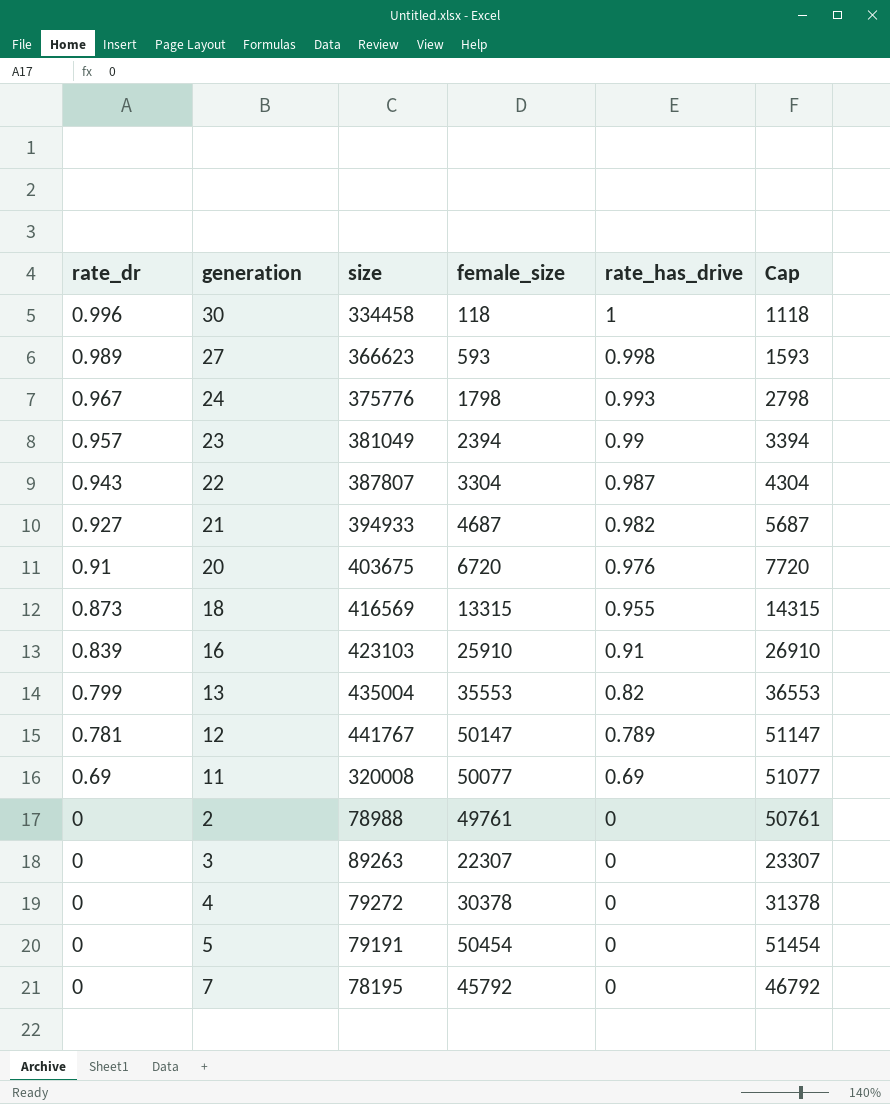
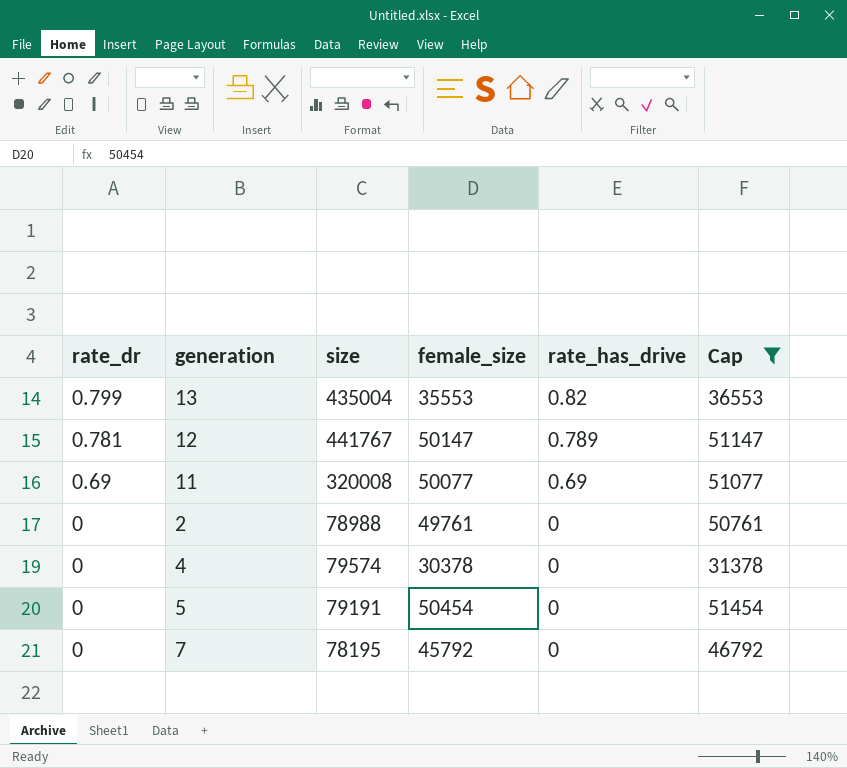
filter: none -> Cap >= 31378
4 | size: 79272 -> 79574

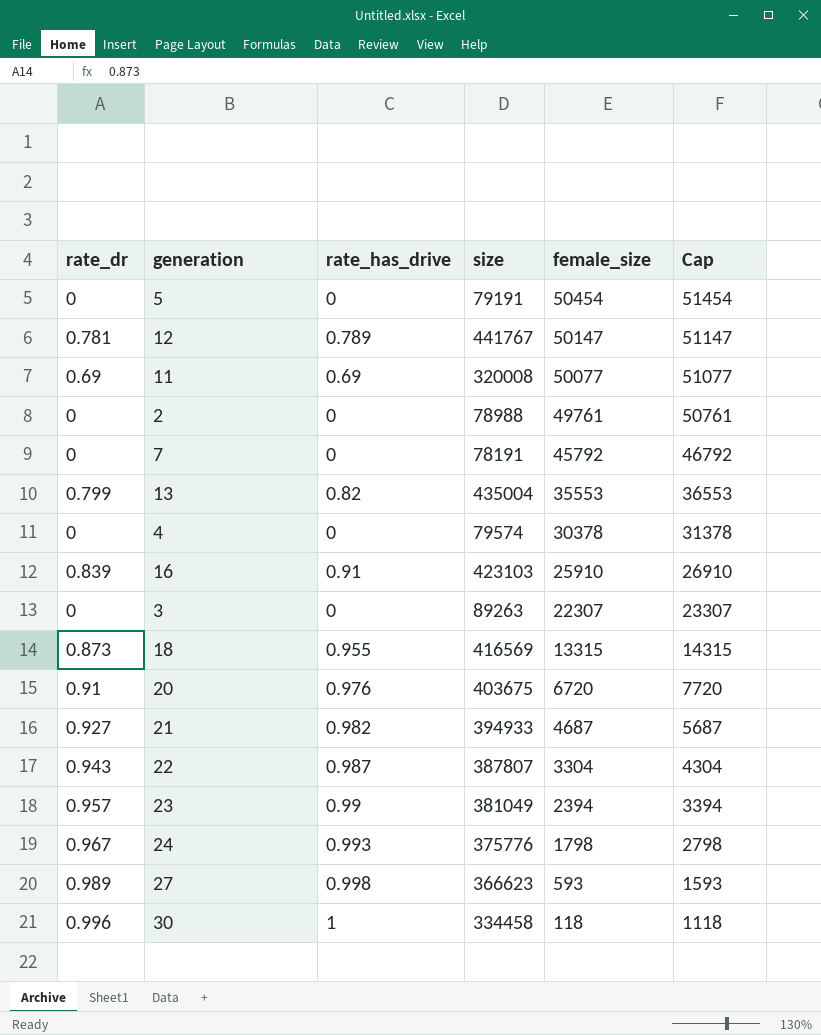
filter: Cap >= 31378 -> none
row order: rate_dr descending -> female_size descending
column rate_has_drive | position: 5 -> 3
7 | size: 78195 -> 78191

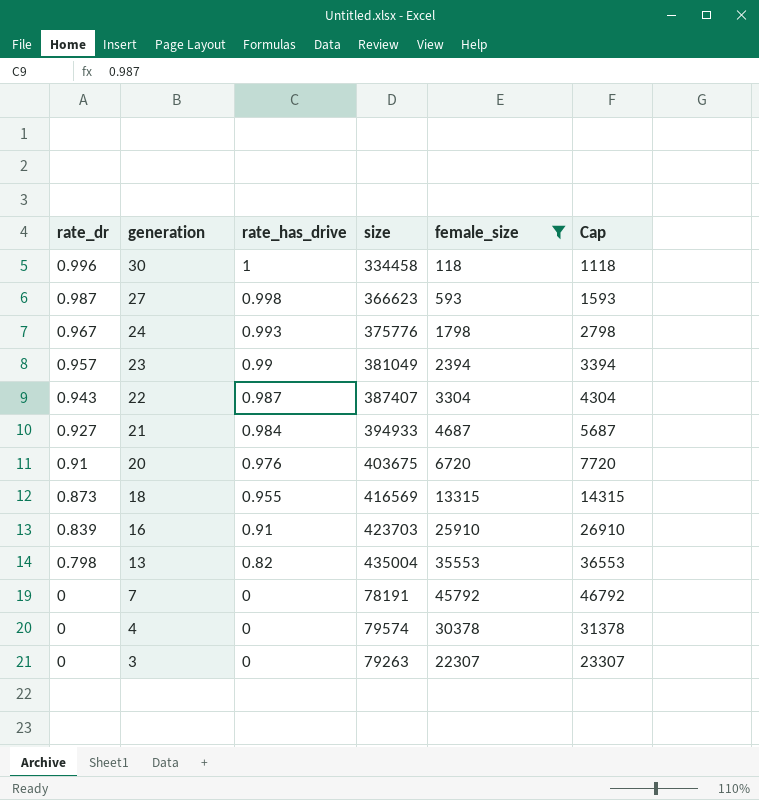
filter: none -> female_size <= 45792
row order: female_size descending -> rate_dr descending
27 | rate_dr: 0.989 -> 0.987
22 | size: 387807 -> 387407
21 | rate_has_drive: 0.982 -> 0.984
16 | size: 423103 -> 423703
13 | rate_dr: 0.799 -> 0.798
3 | size: 89263 -> 79263

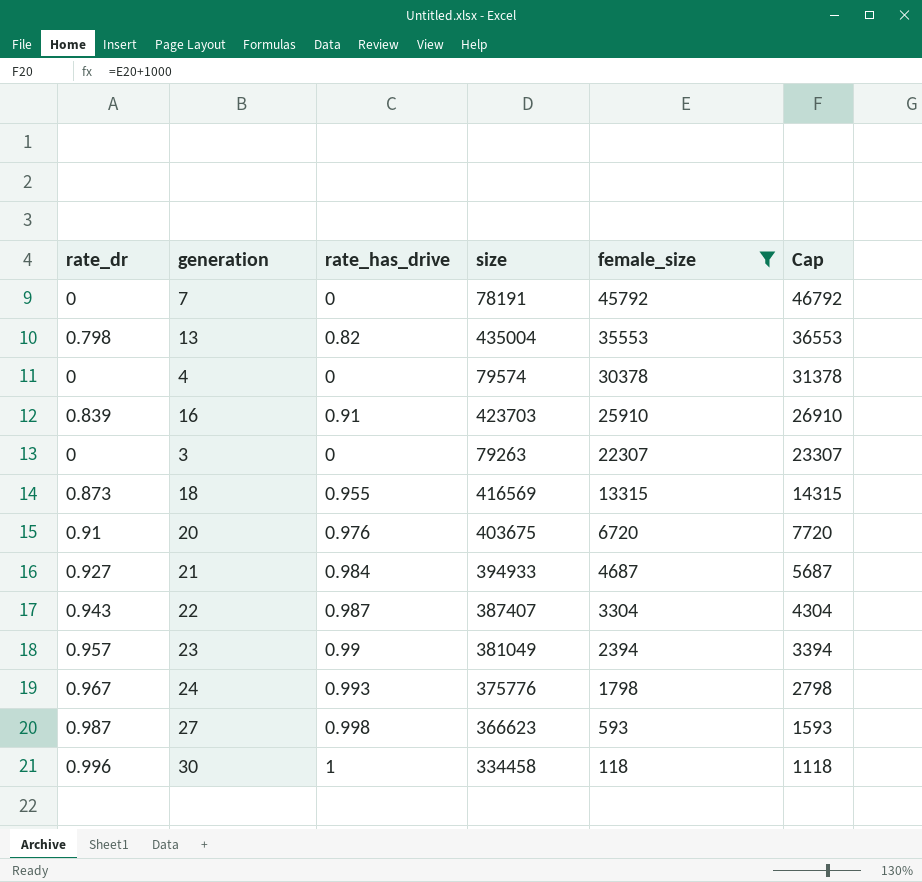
row order: rate_dr descending -> female_size descending

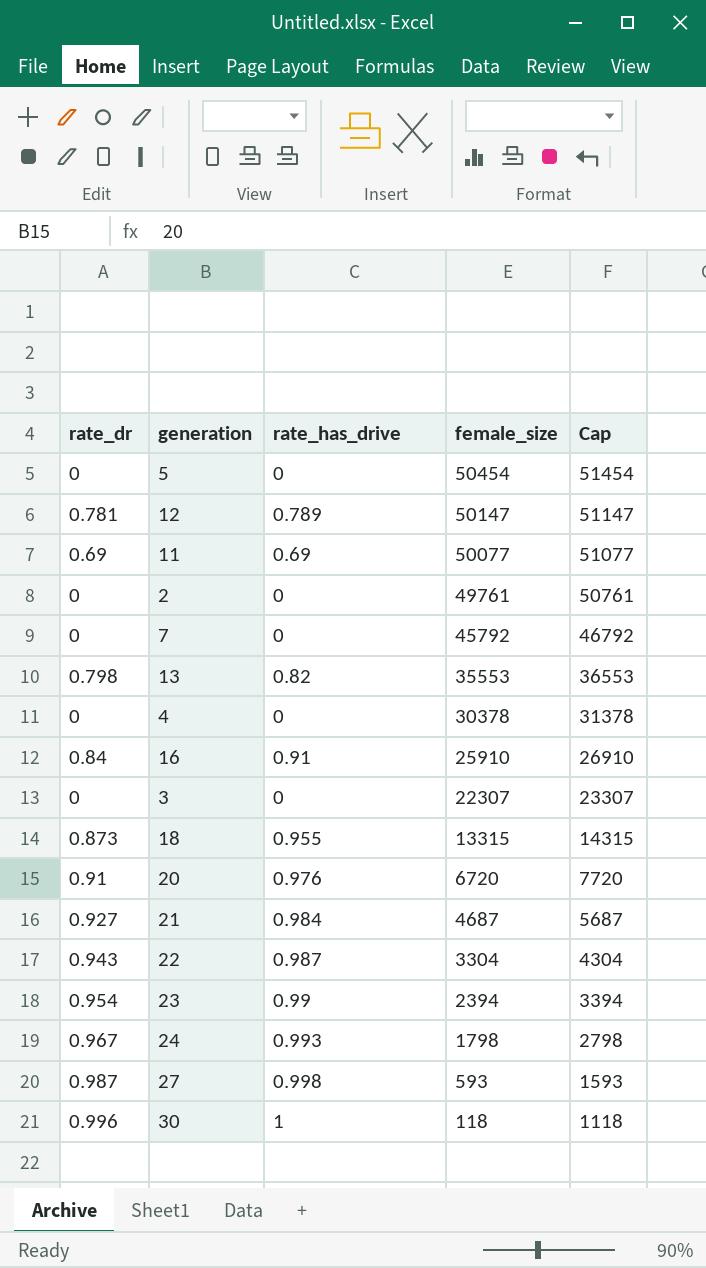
filter: female_size <= 45792 -> none
column size | position: 4 -> none
16 | rate_dr: 0.839 -> 0.84
23 | rate_dr: 0.957 -> 0.954

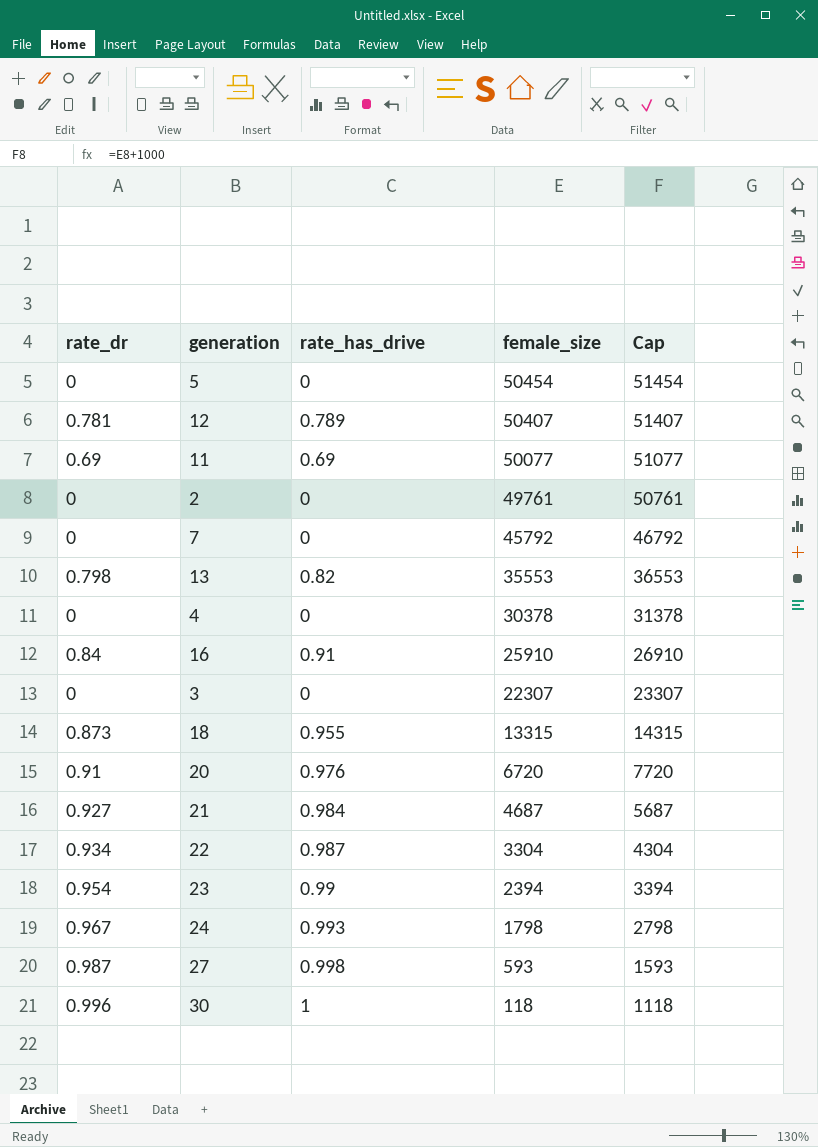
12 | female_size: 50147 -> 50407
12 | Cap: 51147 -> 51407
22 | rate_dr: 0.943 -> 0.934

